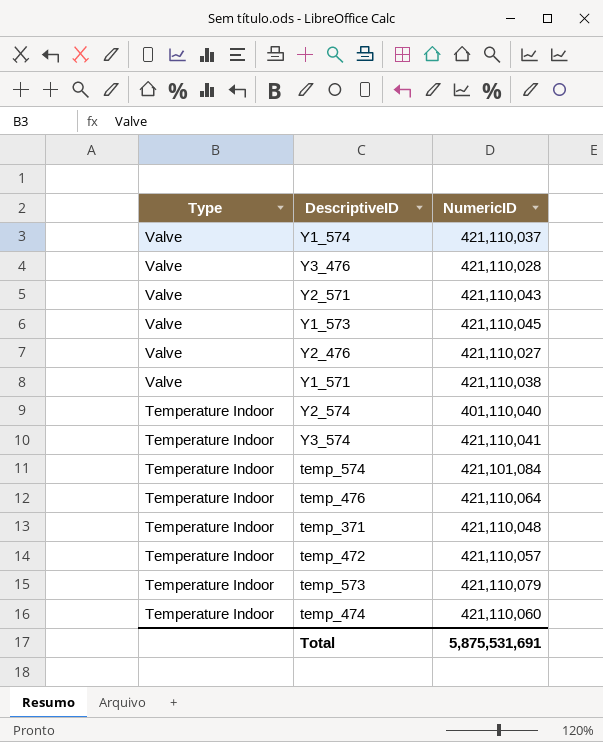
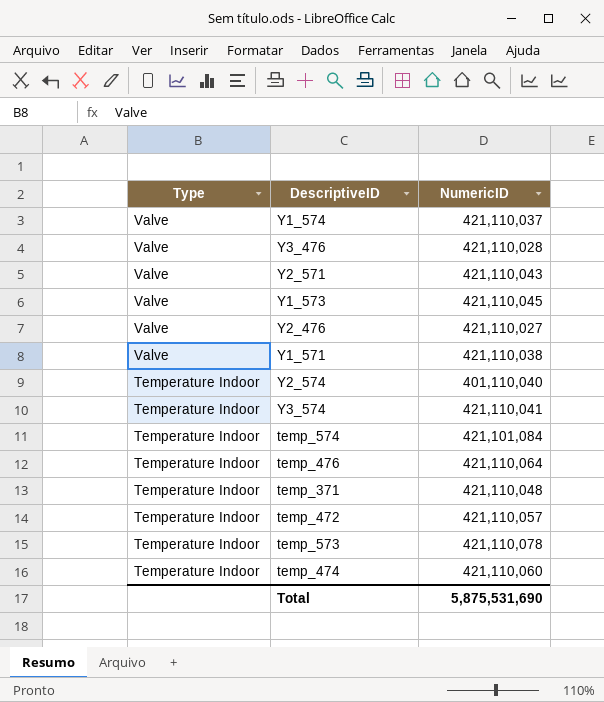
temp_573 | NumericID: 421,110,079 -> 421,110,078
Total | NumericID: 5,875,531,691 -> 5,875,531,690

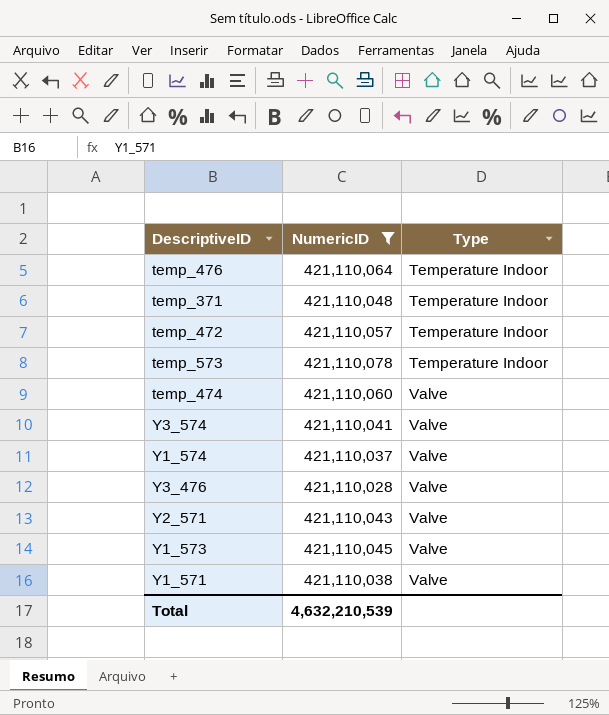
filter: none -> NumericID >= 421,110,028
row order: Type descending -> Type ascending
column Type | position: 1 -> 3
temp_474 | Type: Temperature Indoor -> Valve
Y3_574 | Type: Temperature Indoor -> Valve
Total | NumericID: 5,875,531,690 -> 4,632,210,539

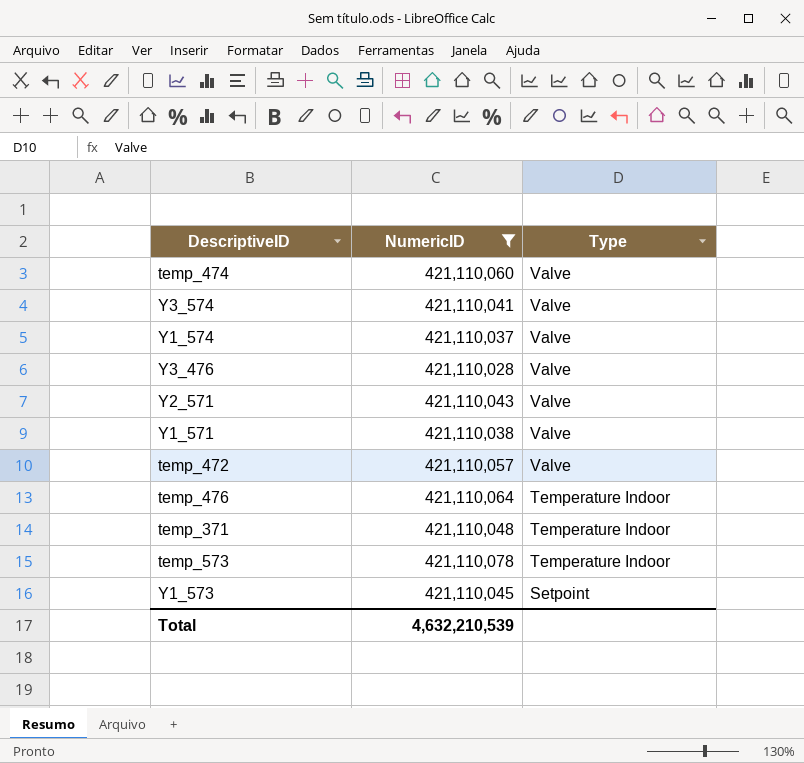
row order: Type ascending -> Type descending
temp_472 | Type: Temperature Indoor -> Valve
Y1_573 | Type: Valve -> Setpoint

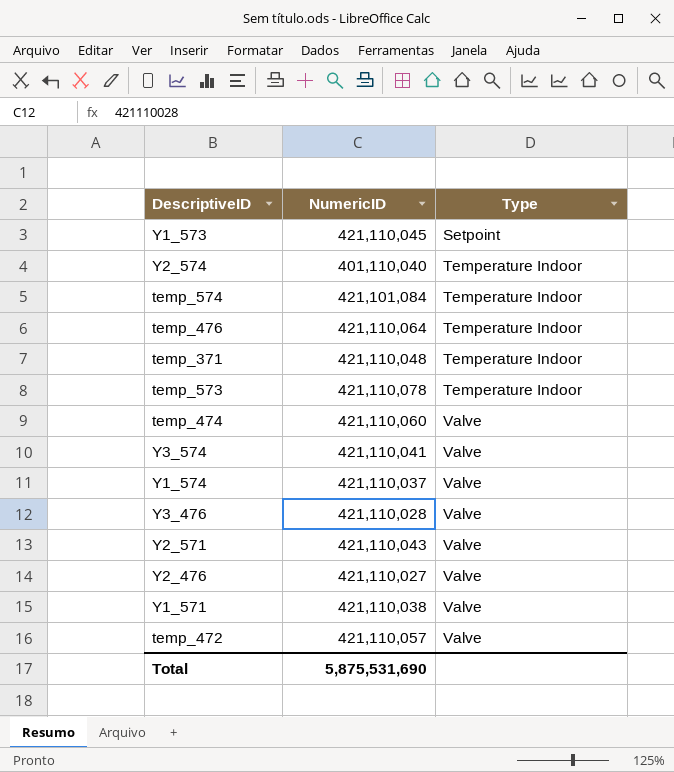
filter: NumericID >= 421,110,028 -> none
row order: Type descending -> Type ascending
Total | NumericID: 4,632,210,539 -> 5,875,531,690

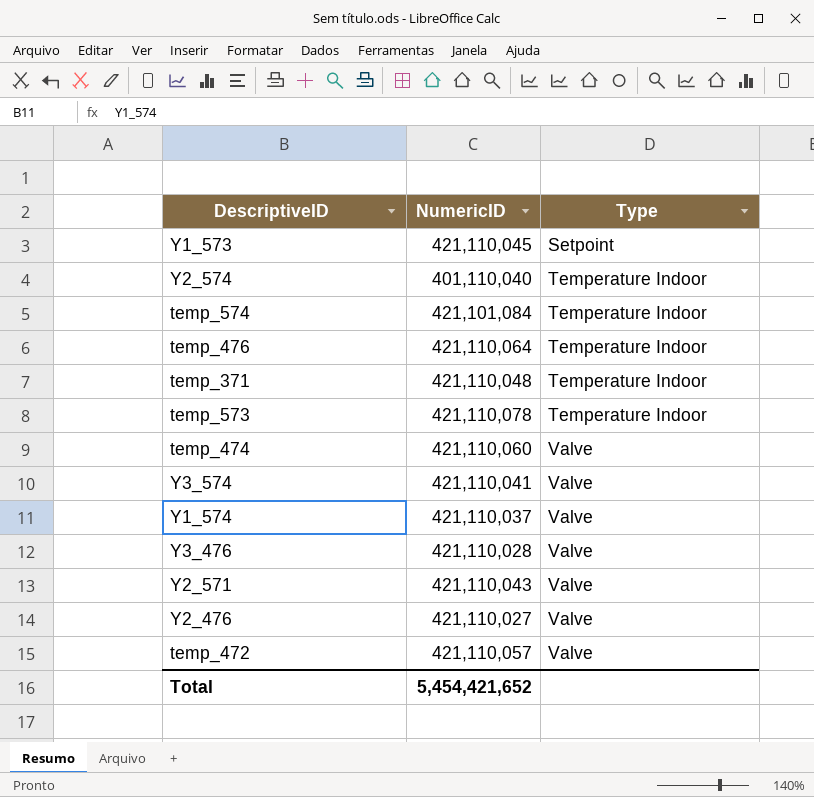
row Y1_571: 421,110,038 | Valve -> none
Total | NumericID: 5,875,531,690 -> 5,454,421,652

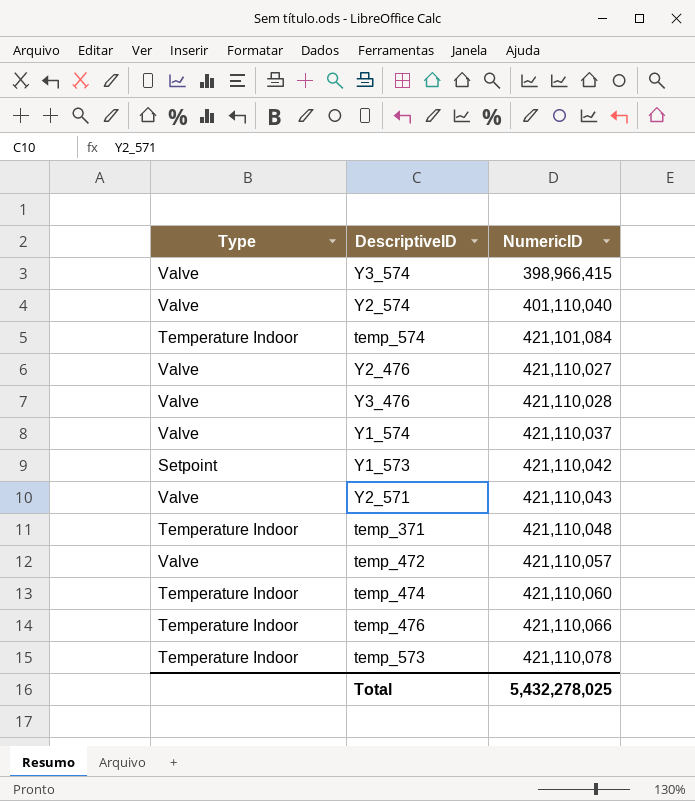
row order: Type ascending -> NumericID ascending
column Type | position: 3 -> 1
Y3_574 | NumericID: 421,110,041 -> 398,966,415
Y2_574 | Type: Temperature Indoor -> Valve
Y1_573 | NumericID: 421,110,045 -> 421,110,042
temp_474 | Type: Valve -> Temperature Indoor
temp_476 | NumericID: 421,110,064 -> 421,110,066
Total | NumericID: 5,454,421,652 -> 5,432,278,025

